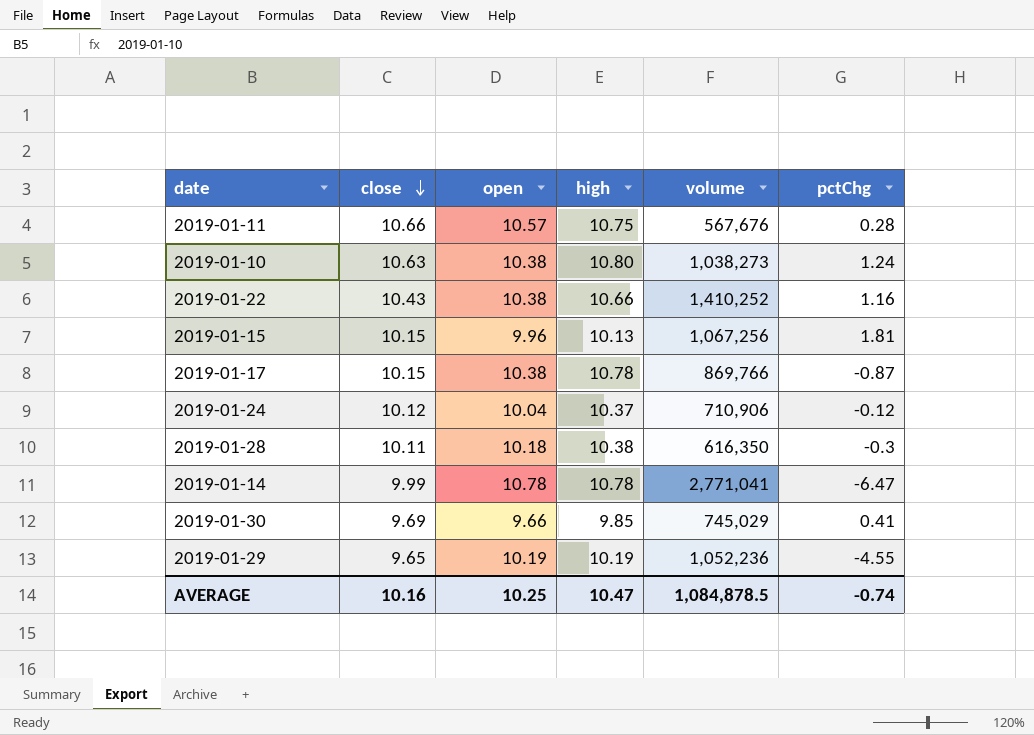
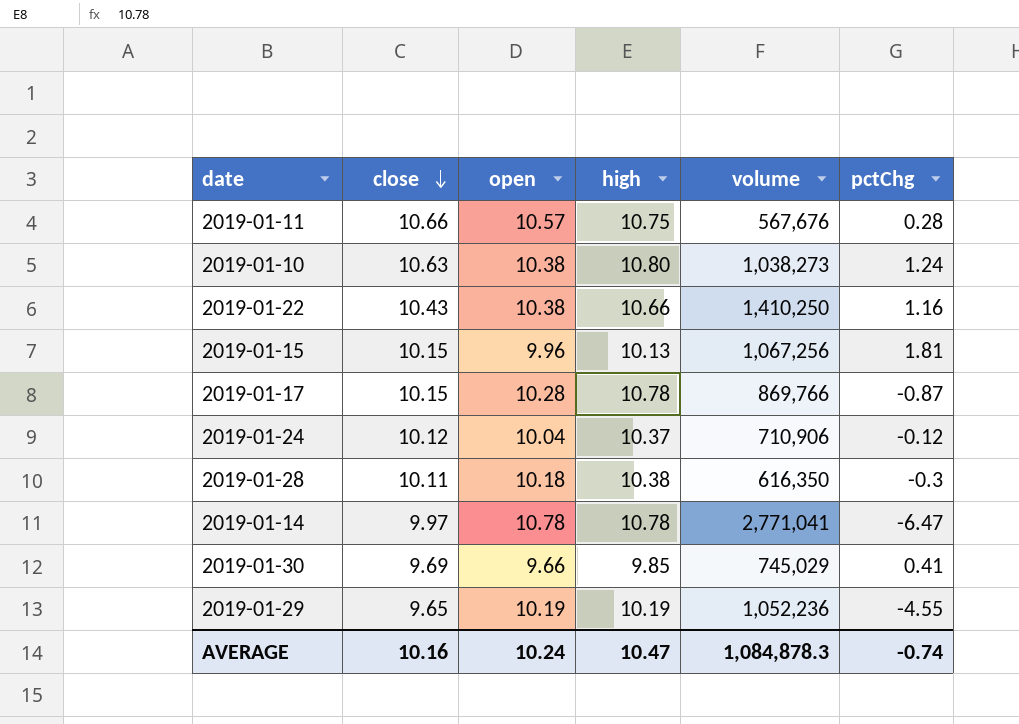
2019-01-22 | volume: 1,410,252 -> 1,410,250
2019-01-17 | open: 10.38 -> 10.28
2019-01-14 | close: 9.99 -> 9.97
AVERAGE | open: 10.25 -> 10.24
AVERAGE | volume: 1,084,878.5 -> 1,084,878.3

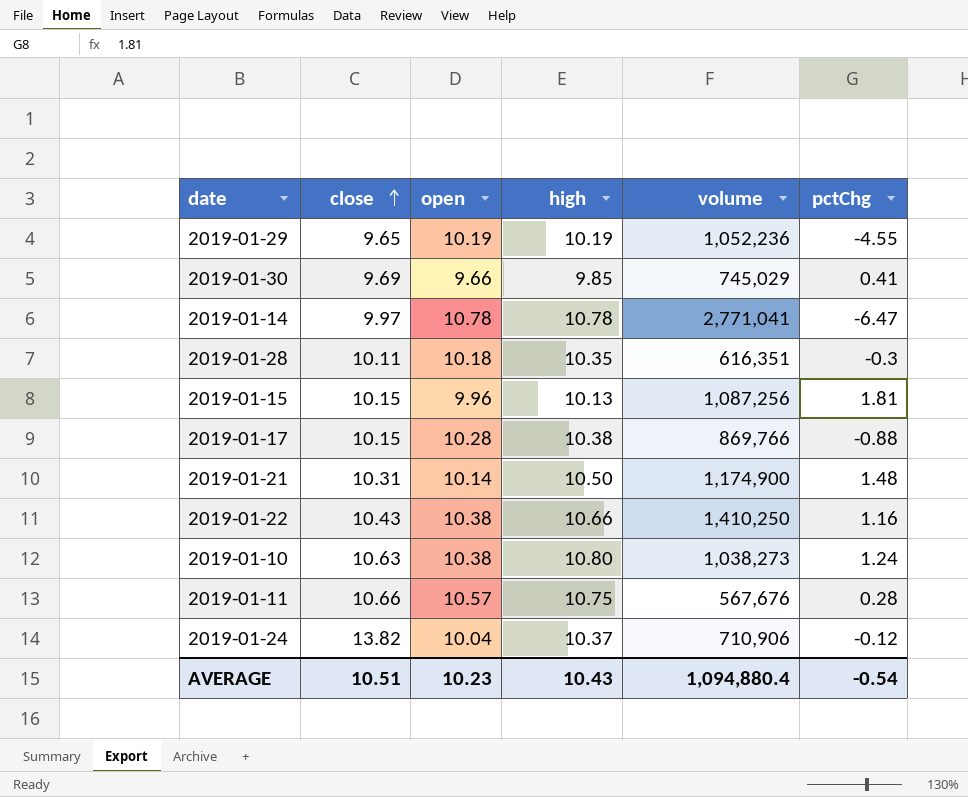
row order: close descending -> close ascending
2019-01-28 | high: 10.38 -> 10.35
2019-01-28 | volume: 616,350 -> 616,351
2019-01-15 | volume: 1,067,256 -> 1,087,256
2019-01-17 | high: 10.78 -> 10.38
2019-01-17 | pctChg: -0.87 -> -0.88
row 2019-01-21: none -> 10.31 | 10.14 | 10.50 | 1,174,900 | 1.48
2019-01-24 | close: 10.12 -> 13.82
AVERAGE | close: 10.16 -> 10.51
AVERAGE | open: 10.24 -> 10.23
AVERAGE | high: 10.47 -> 10.43
AVERAGE | volume: 1,084,878.3 -> 1,094,880.4
AVERAGE | pctChg: -0.74 -> -0.54

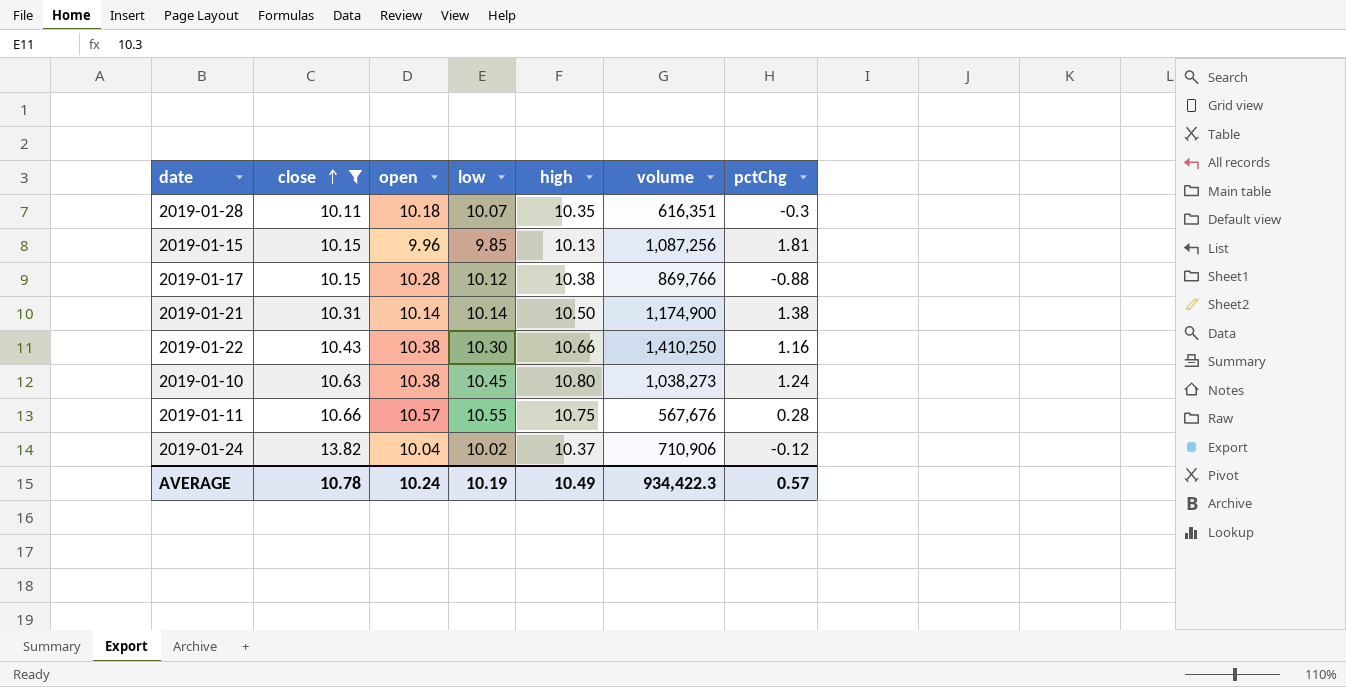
filter: none -> close >= 10.11
column low | position: none -> 4
2019-01-21 | pctChg: 1.48 -> 1.38
AVERAGE | close: 10.51 -> 10.78
AVERAGE | open: 10.23 -> 10.24
AVERAGE | high: 10.43 -> 10.49
AVERAGE | volume: 1,094,880.4 -> 934,422.3
AVERAGE | pctChg: -0.54 -> 0.57

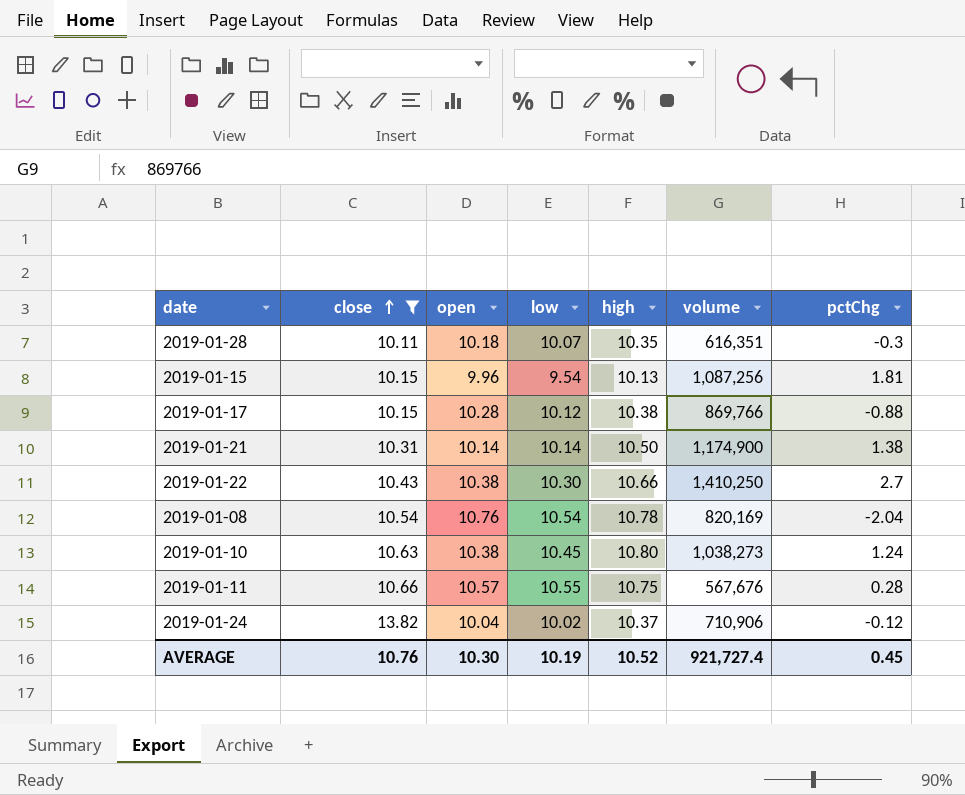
2019-01-15 | low: 9.85 -> 9.54
2019-01-22 | pctChg: 1.16 -> 2.7
row 2019-01-08: none -> 10.54 | 10.76 | 10.54 | 10.78 | 820,169 | -2.04
AVERAGE | close: 10.78 -> 10.76
AVERAGE | open: 10.24 -> 10.30
AVERAGE | high: 10.49 -> 10.52
AVERAGE | volume: 934,422.3 -> 921,727.4
AVERAGE | pctChg: 0.57 -> 0.45

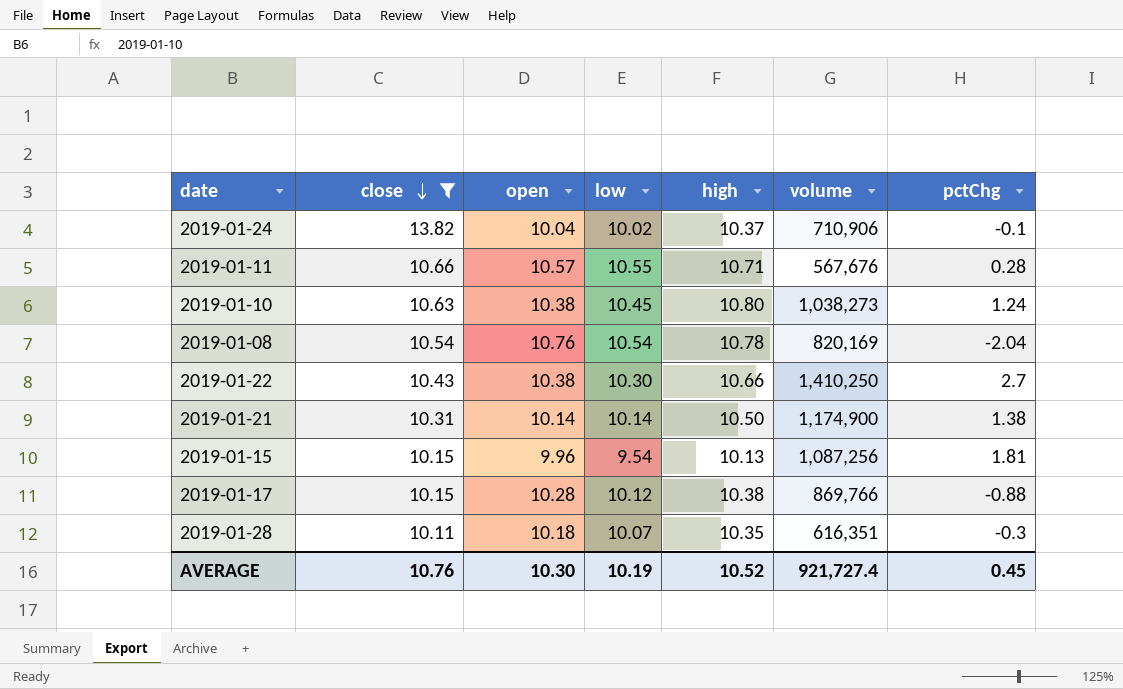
row order: close ascending -> close descending
2019-01-24 | pctChg: -0.12 -> -0.1
2019-01-11 | high: 10.75 -> 10.71

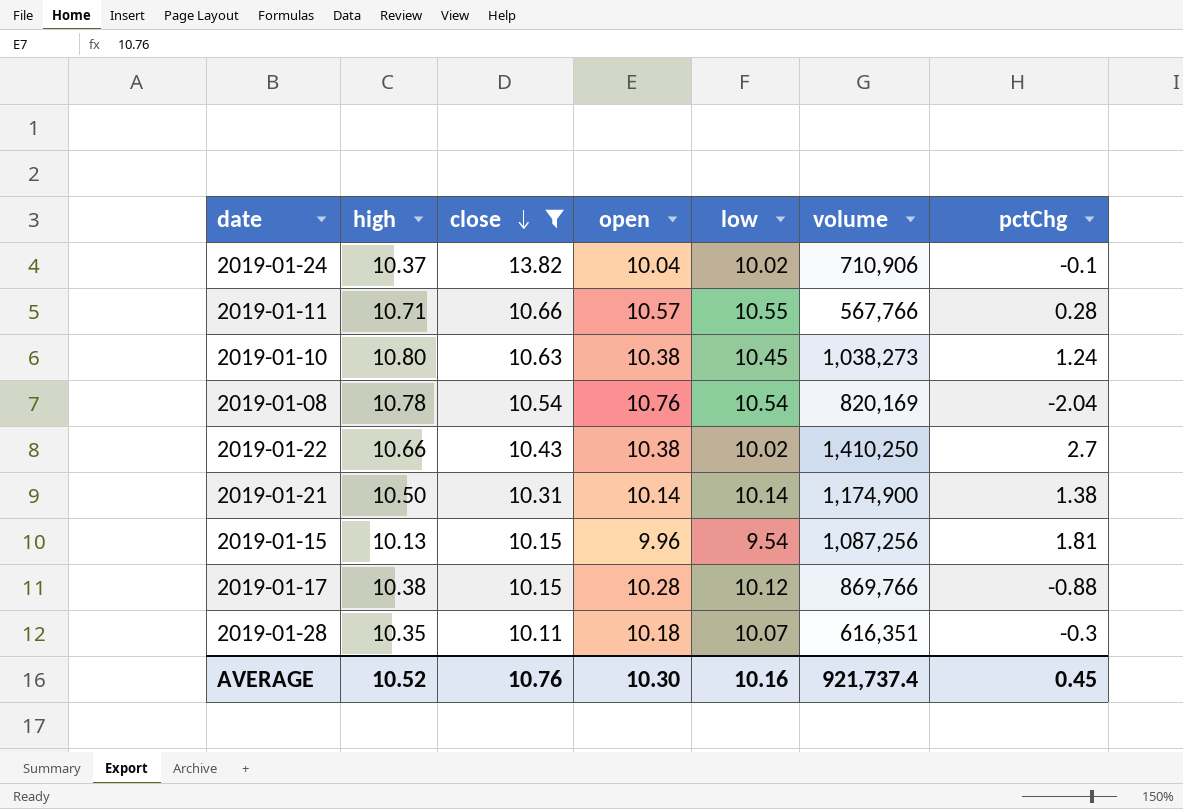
column high | position: 5 -> 2
2019-01-11 | volume: 567,676 -> 567,766
2019-01-22 | low: 10.30 -> 10.02
AVERAGE | low: 10.19 -> 10.16
AVERAGE | volume: 921,727.4 -> 921,737.4

